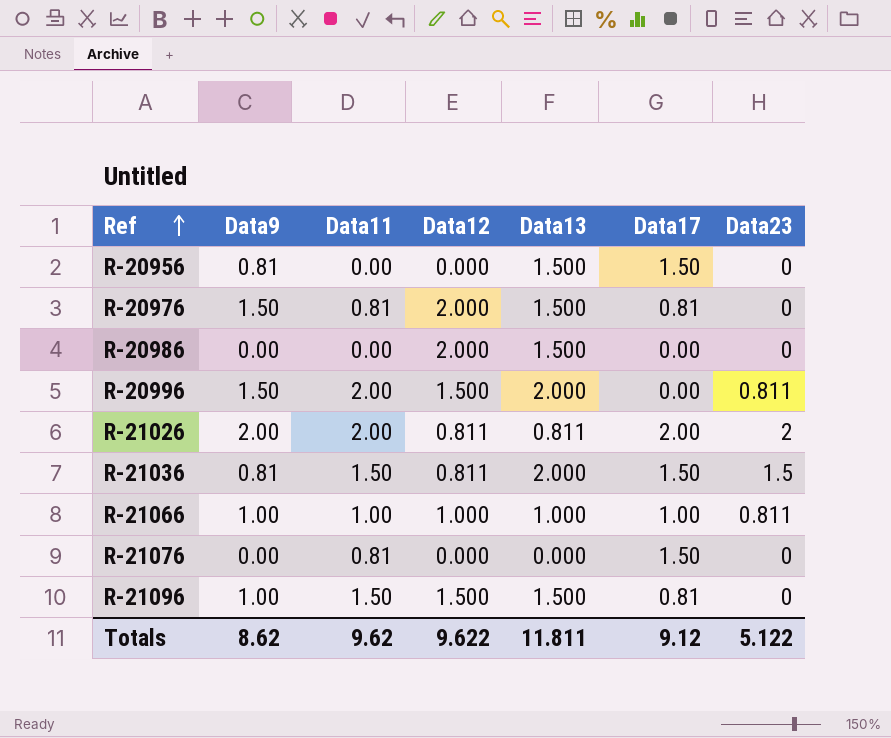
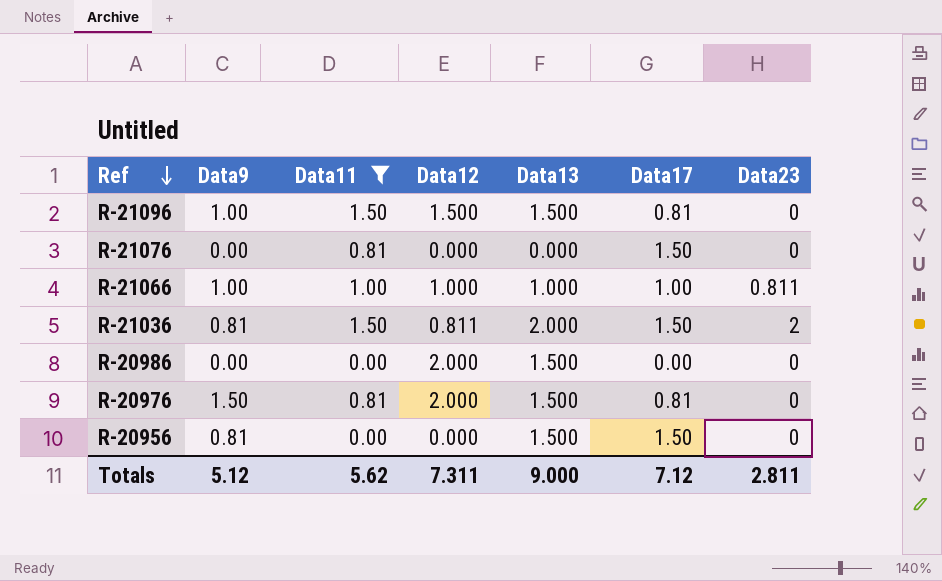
filter: none -> Data11 != 2.00
row order: Ref ascending -> Ref descending
R-21036 | Data23: 1.5 -> 2
Totals | Data9: 8.62 -> 5.12
Totals | Data11: 9.62 -> 5.62
Totals | Data12: 9.622 -> 7.311
Totals | Data13: 11.811 -> 9.000
Totals | Data17: 9.12 -> 7.12
Totals | Data23: 5.122 -> 2.811

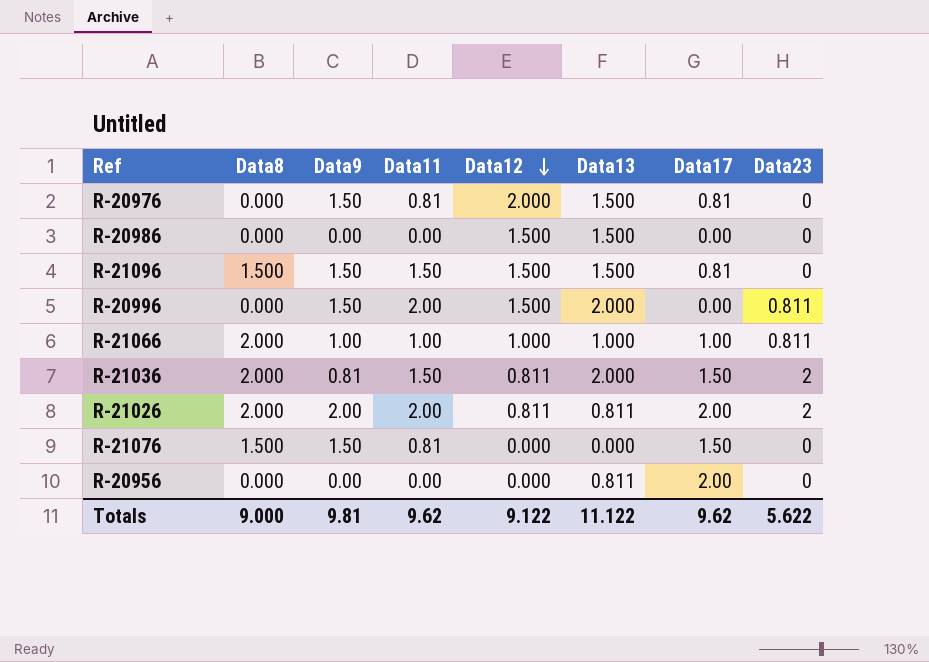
filter: Data11 != 2.00 -> none
row order: Ref descending -> Data12 descending
column Data8 | position: none -> 2
R-20986 | Data12: 2.000 -> 1.500
R-21096 | Data9: 1.00 -> 1.50
R-21076 | Data9: 0.00 -> 1.50
R-20956 | Data9: 0.81 -> 0.00
R-20956 | Data13: 1.500 -> 0.811
R-20956 | Data17: 1.50 -> 2.00
Totals | Data9: 5.12 -> 9.81
Totals | Data11: 5.62 -> 9.62
Totals | Data12: 7.311 -> 9.122
Totals | Data13: 9.000 -> 11.122
Totals | Data17: 7.12 -> 9.62
Totals | Data23: 2.811 -> 5.622

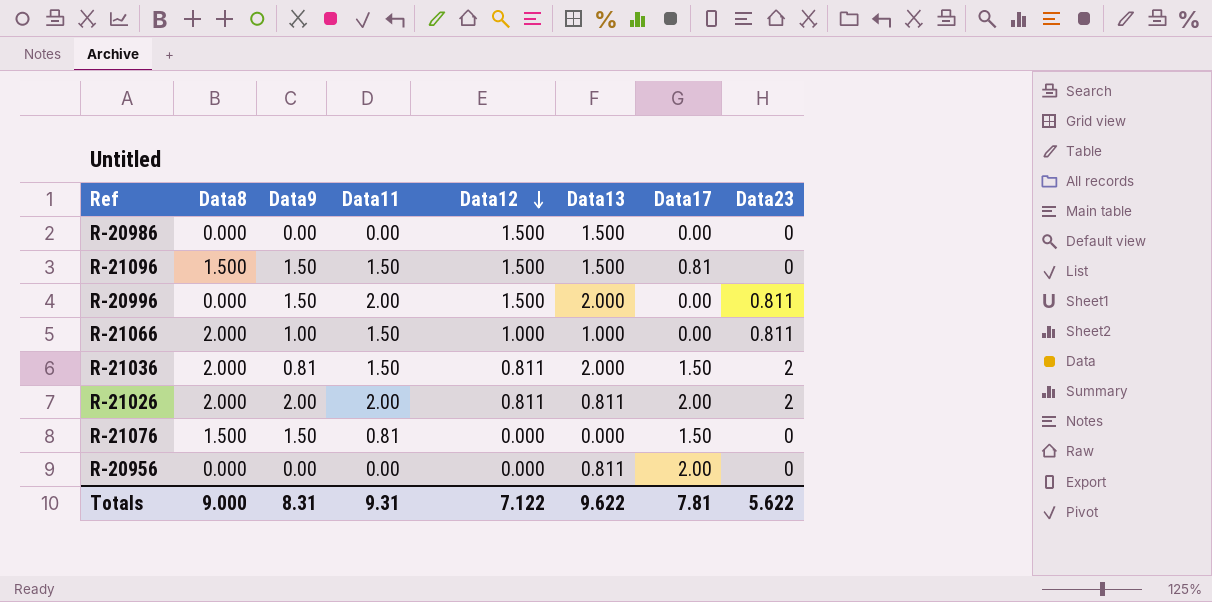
row R-20976: 0.000 | 1.50 | 0.81 | 2.000 | 1.500 | 0.81 | 0 -> none
R-21066 | Data11: 1.00 -> 1.50
R-21066 | Data17: 1.00 -> 0.00
Totals | Data9: 9.81 -> 8.31
Totals | Data11: 9.62 -> 9.31
Totals | Data12: 9.122 -> 7.122
Totals | Data13: 11.122 -> 9.622
Totals | Data17: 9.62 -> 7.81

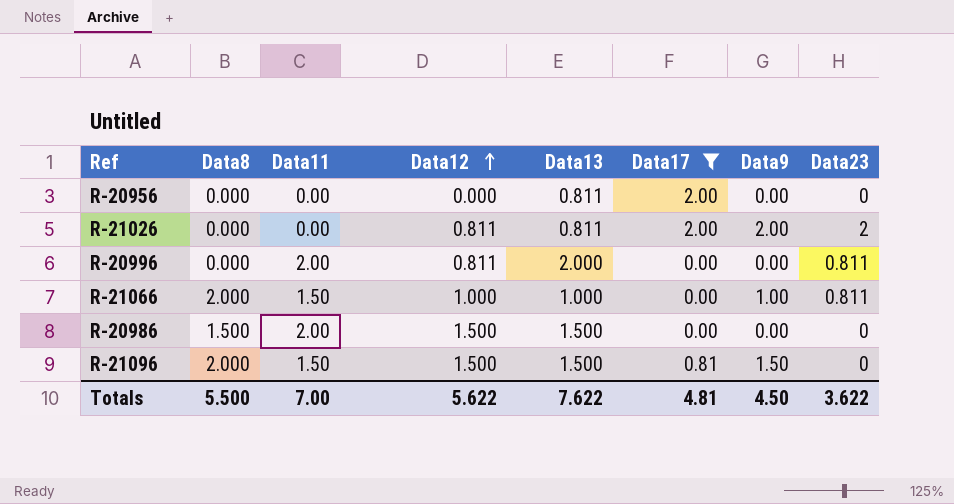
filter: none -> Data17 != 1.50
row order: Data12 descending -> Data12 ascending
column Data9 | position: 3 -> 7
R-21026 | Data8: 2.000 -> 0.000
R-21026 | Data11: 2.00 -> 0.00
R-20996 | Data12: 1.500 -> 0.811
R-20996 | Data9: 1.50 -> 0.00
R-20986 | Data8: 0.000 -> 1.500
R-20986 | Data11: 0.00 -> 2.00
R-21096 | Data8: 1.500 -> 2.000
Totals | Data8: 9.000 -> 5.500
Totals | Data11: 9.31 -> 7.00
Totals | Data12: 7.122 -> 5.622
Totals | Data13: 9.622 -> 7.622
Totals | Data17: 7.81 -> 4.81
Totals | Data9: 8.31 -> 4.50
Totals | Data23: 5.622 -> 3.622

